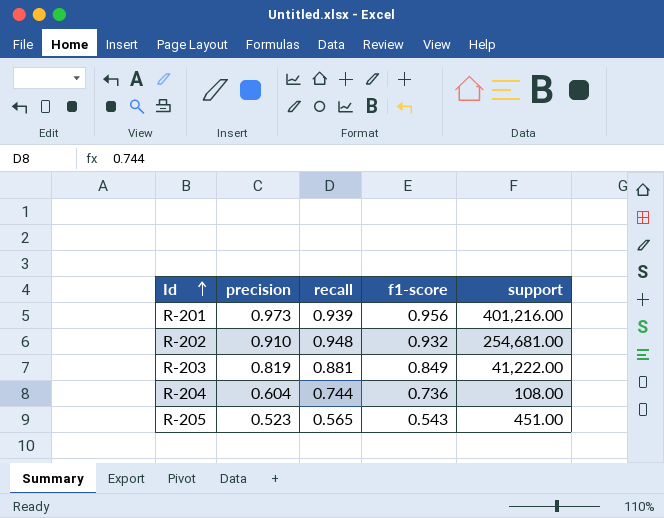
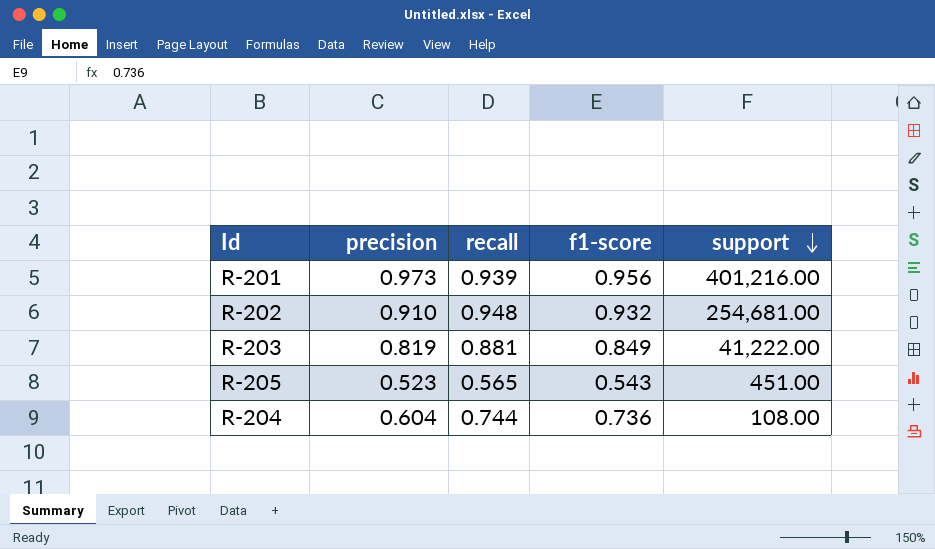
row order: Id ascending -> support descending

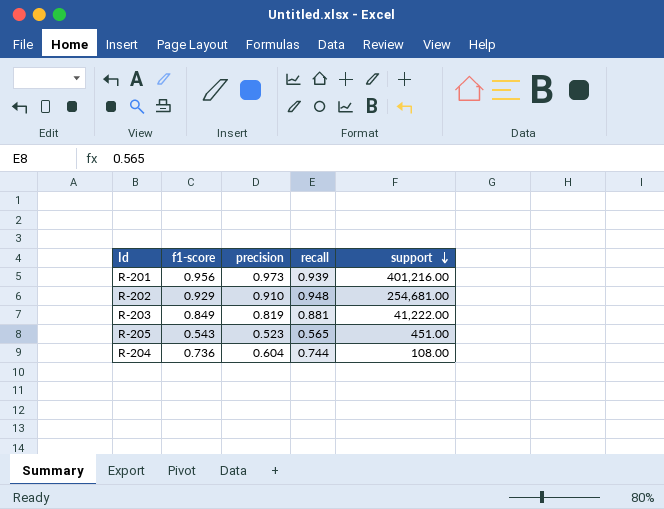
column f1-score | position: 4 -> 2
R-202 | f1-score: 0.932 -> 0.929

